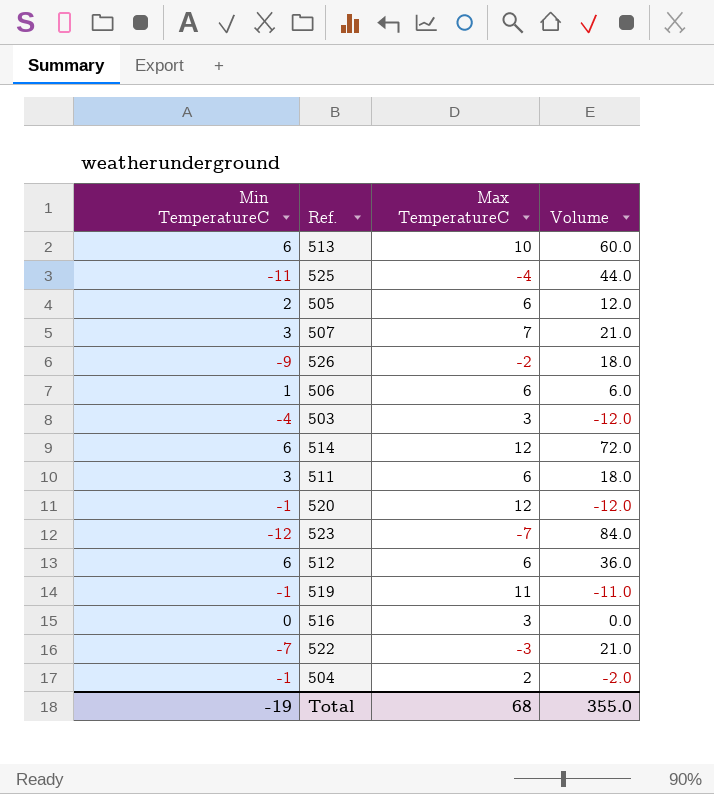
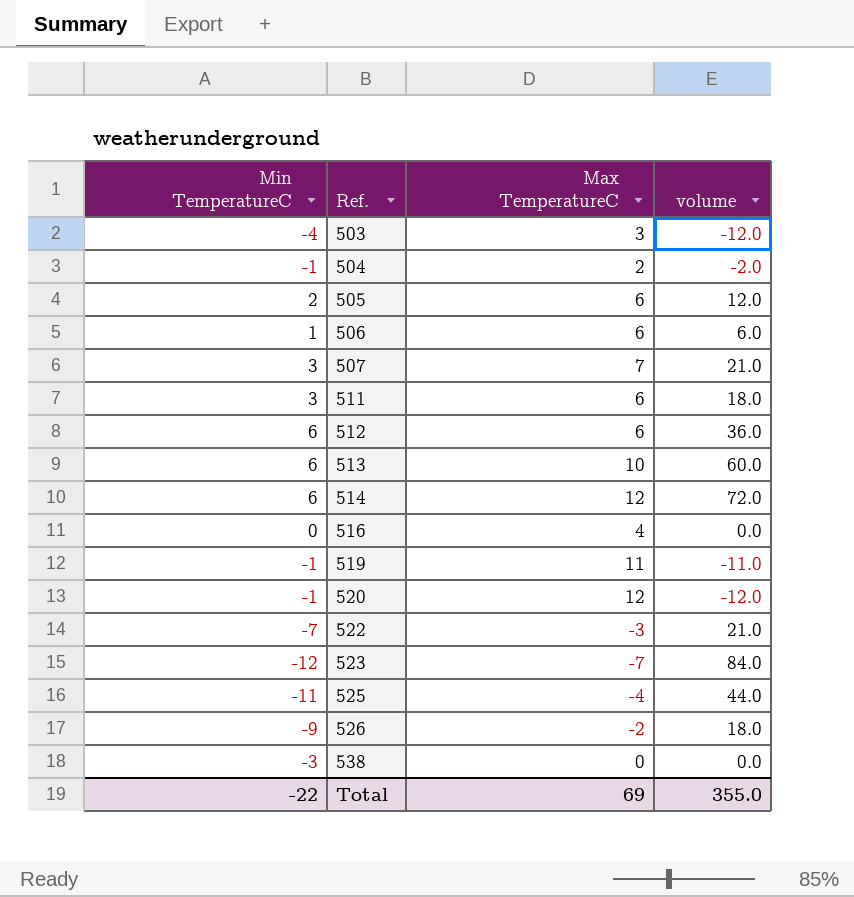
row order: none -> Ref. ascending
column name: Volume -> volume
516 | Max TemperatureC: 3 -> 4
row 538: none -> -3 | 0 | 0.0
Total | Min TemperatureC: -19 -> -22
Total | Max TemperatureC: 68 -> 69

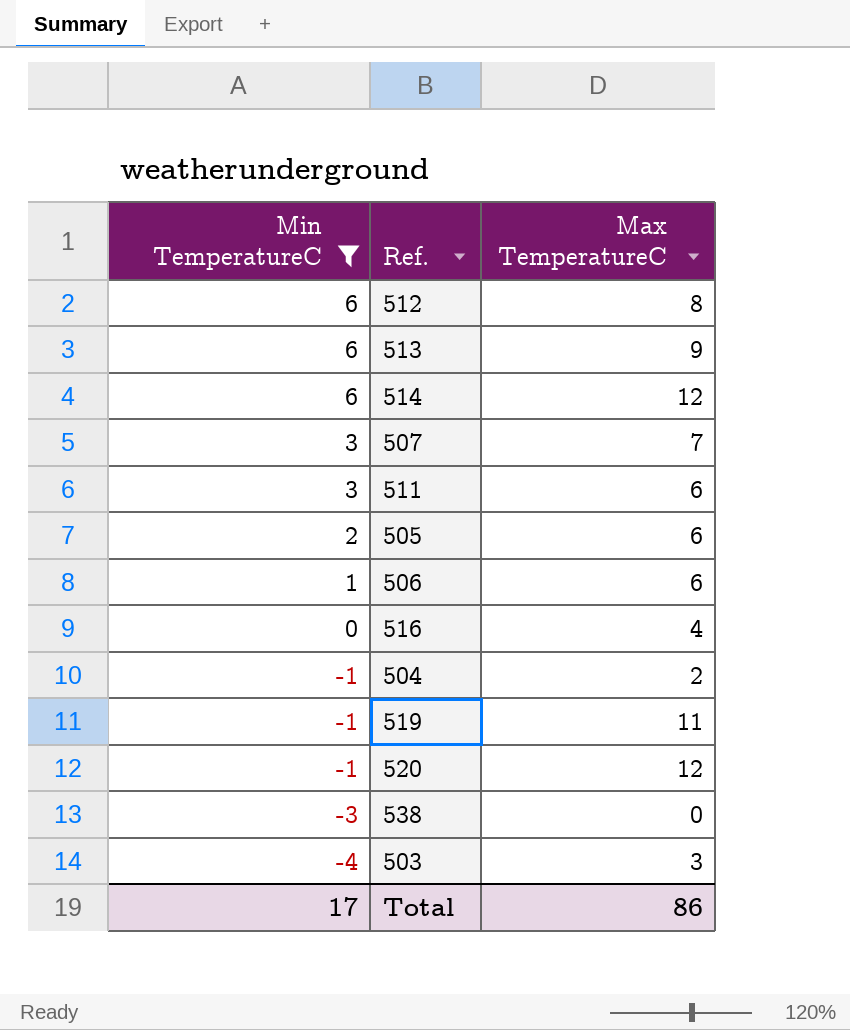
filter: none -> Min TemperatureC >= -4
row order: Ref. ascending -> Min TemperatureC descending
column volume | formula: [Min TemperatureC] * [Max TemperatureC] -> none
512 | Max TemperatureC: 6 -> 8
513 | Max TemperatureC: 10 -> 9
Total | Min TemperatureC: -22 -> 17
Total | Max TemperatureC: 69 -> 86

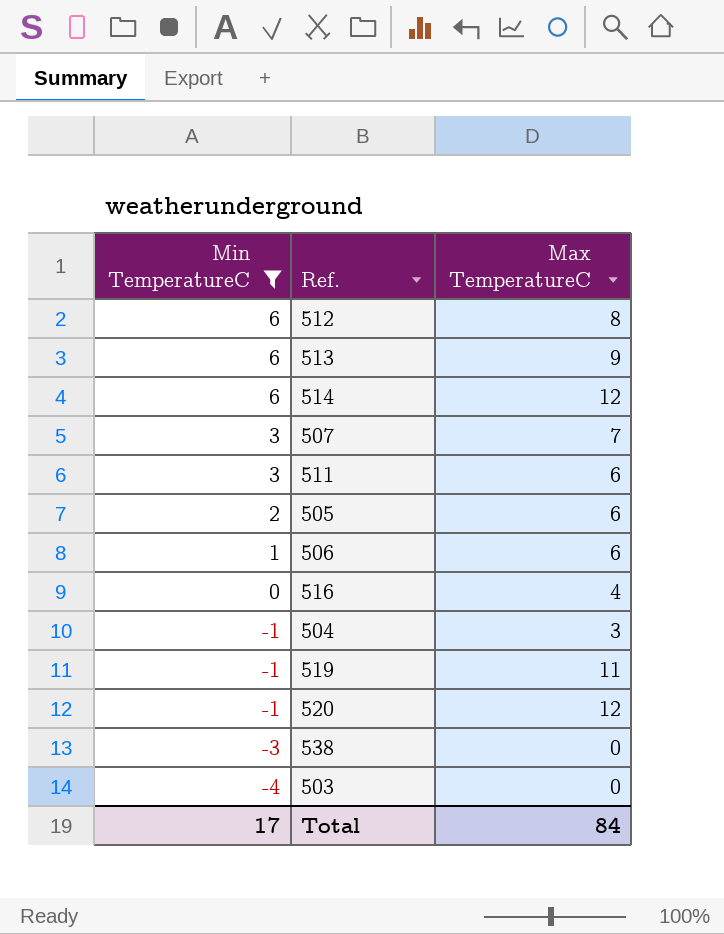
504 | Max TemperatureC: 2 -> 3
503 | Max TemperatureC: 3 -> 0
Total | Max TemperatureC: 86 -> 84

